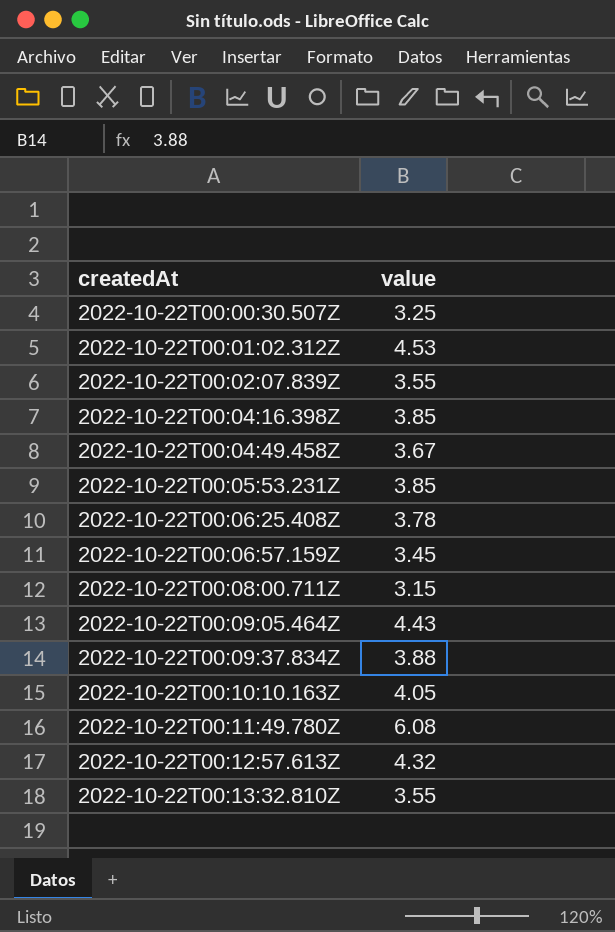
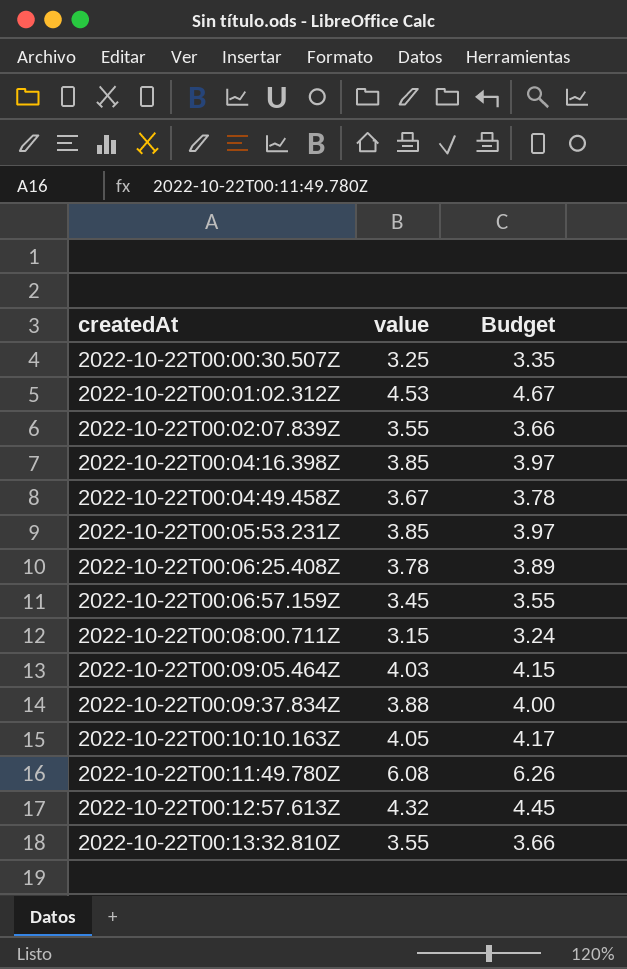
column Budget | formula: none -> [value] * 1.03
2022-10-22T00:09:05.464Z | value: 4.43 -> 4.03

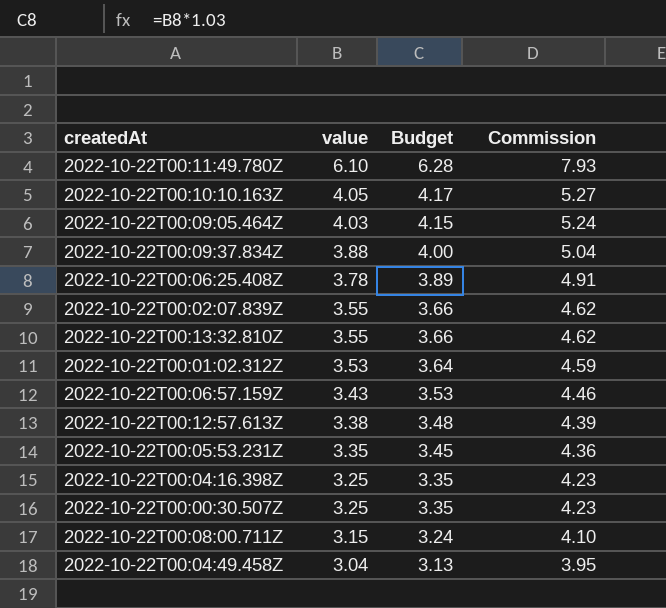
row order: createdAt ascending -> value descending
column Commission | formula: none -> [value] * 1.3
2022-10-22T00:11:49.780Z | value: 6.08 -> 6.10
2022-10-22T00:11:49.780Z | Budget: 6.26 -> 6.28
2022-10-22T00:01:02.312Z | value: 4.53 -> 3.53
2022-10-22T00:01:02.312Z | Budget: 4.67 -> 3.64
2022-10-22T00:06:57.159Z | value: 3.45 -> 3.43
2022-10-22T00:06:57.159Z | Budget: 3.55 -> 3.53
2022-10-22T00:12:57.613Z | value: 4.32 -> 3.38
2022-10-22T00:12:57.613Z | Budget: 4.45 -> 3.48
2022-10-22T00:05:53.231Z | value: 3.85 -> 3.35
2022-10-22T00:05:53.231Z | Budget: 3.97 -> 3.45
2022-10-22T00:04:16.398Z | value: 3.85 -> 3.25
2022-10-22T00:04:16.398Z | Budget: 3.97 -> 3.35
2022-10-22T00:04:49.458Z | value: 3.67 -> 3.04
2022-10-22T00:04:49.458Z | Budget: 3.78 -> 3.13

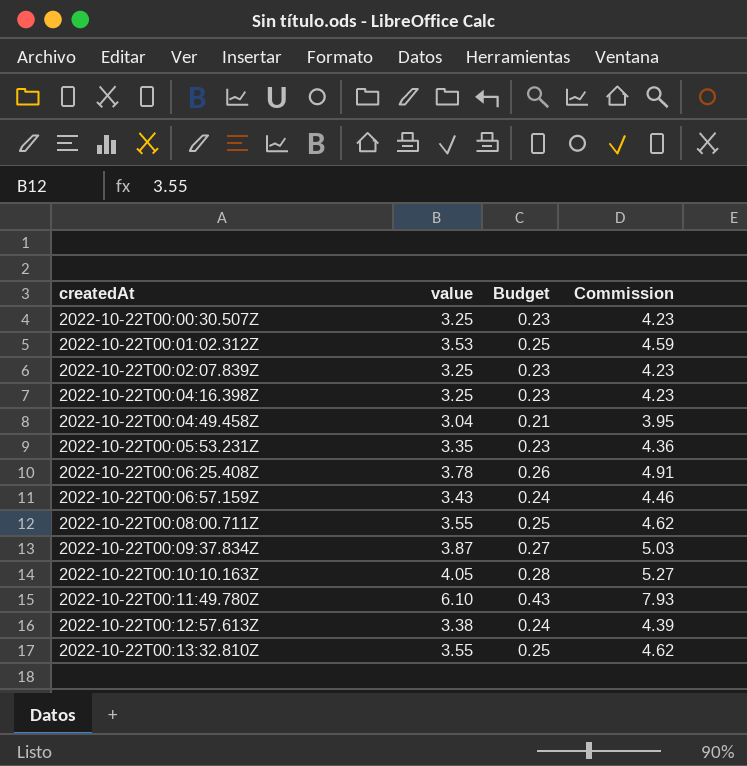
row order: value descending -> createdAt ascending
column Budget | formula: [value] * 1.03 -> [value] * 0.07
row 2022-10-22T00:09:05.464Z: 4.03 | 4.15 | 5.24 -> none
2022-10-22T00:02:07.839Z | value: 3.55 -> 3.25
2022-10-22T00:02:07.839Z | Commission: 4.62 -> 4.23
2022-10-22T00:08:00.711Z | value: 3.15 -> 3.55
2022-10-22T00:08:00.711Z | Commission: 4.10 -> 4.62
2022-10-22T00:09:37.834Z | value: 3.88 -> 3.87
2022-10-22T00:09:37.834Z | Commission: 5.04 -> 5.03

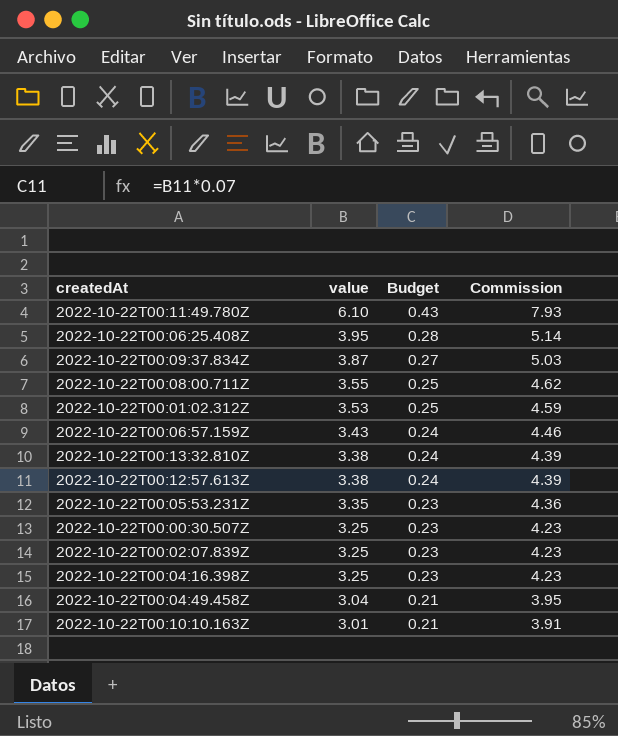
row order: createdAt ascending -> value descending
2022-10-22T00:06:25.408Z | value: 3.78 -> 3.95
2022-10-22T00:06:25.408Z | Budget: 0.26 -> 0.28
2022-10-22T00:06:25.408Z | Commission: 4.91 -> 5.14
2022-10-22T00:13:32.810Z | value: 3.55 -> 3.38
2022-10-22T00:13:32.810Z | Budget: 0.25 -> 0.24
2022-10-22T00:13:32.810Z | Commission: 4.62 -> 4.39
2022-10-22T00:10:10.163Z | value: 4.05 -> 3.01
2022-10-22T00:10:10.163Z | Budget: 0.28 -> 0.21
2022-10-22T00:10:10.163Z | Commission: 5.27 -> 3.91

